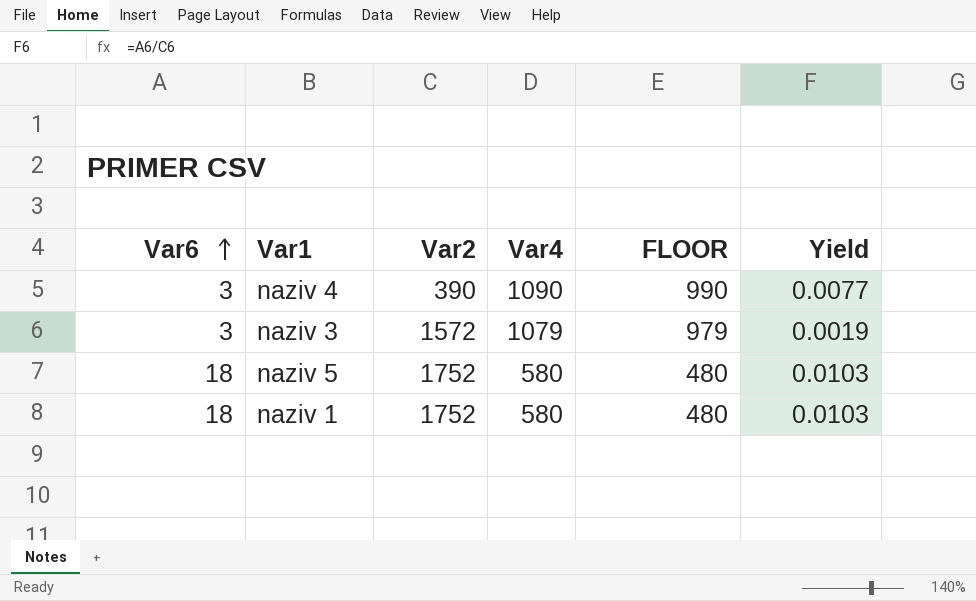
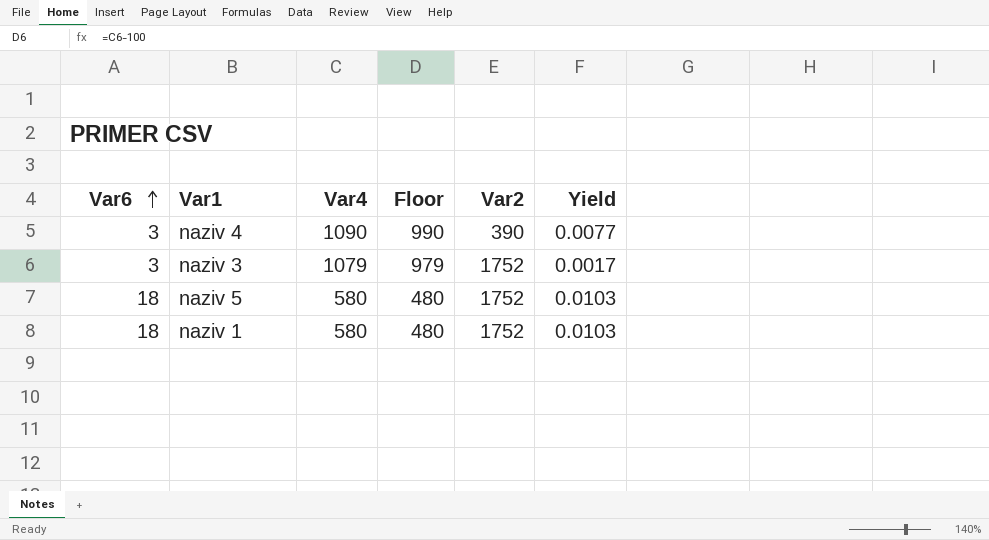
column name: FLOOR -> Floor
column Var2 | position: 3 -> 5
naziv 3 | Var2: 1572 -> 1752
naziv 3 | Yield: 0.0019 -> 0.0017

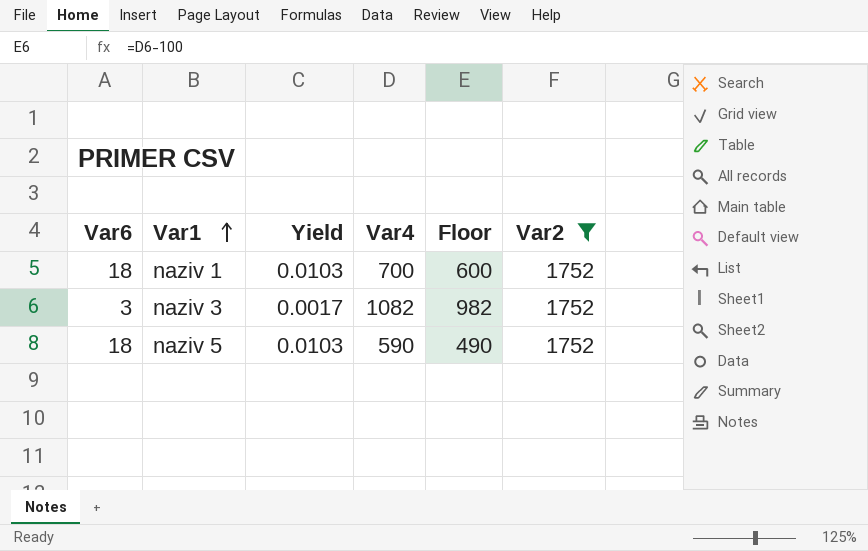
filter: none -> Var2 = 1752
row order: Var6 ascending -> Var1 ascending
column Yield | position: 6 -> 3
naziv 1 | Var4: 580 -> 700
naziv 1 | Floor: 480 -> 600
naziv 3 | Var4: 1079 -> 1082
naziv 3 | Floor: 979 -> 982
naziv 5 | Var4: 580 -> 590
naziv 5 | Floor: 480 -> 490

